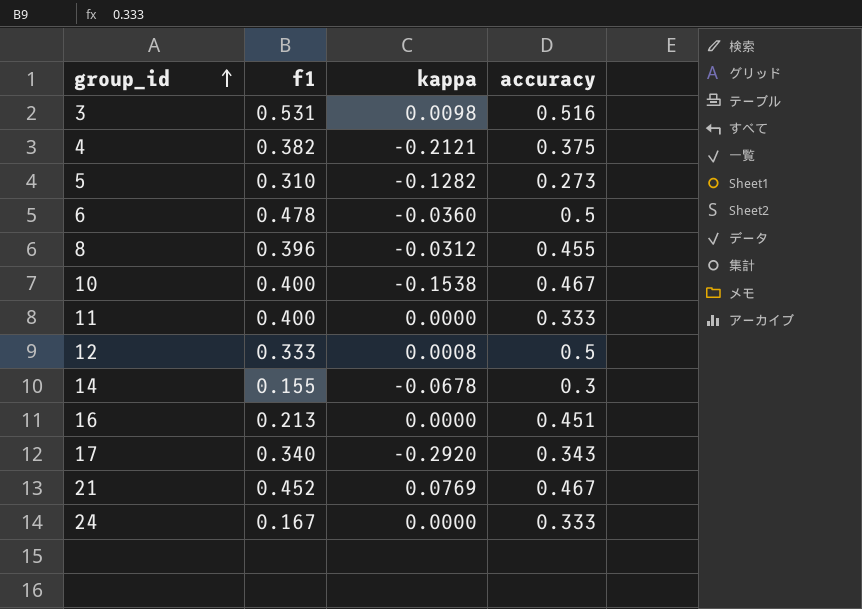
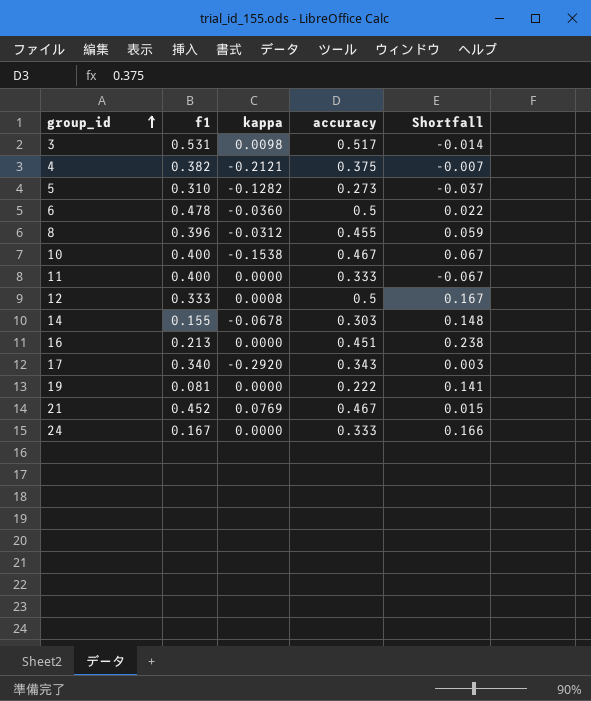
column Shortfall | formula: none -> [accuracy] - [f1]
3 | accuracy: 0.516 -> 0.517
14 | accuracy: 0.3 -> 0.303
row 19: none -> 0.081 | 0.0000 | 0.222 | 0.141

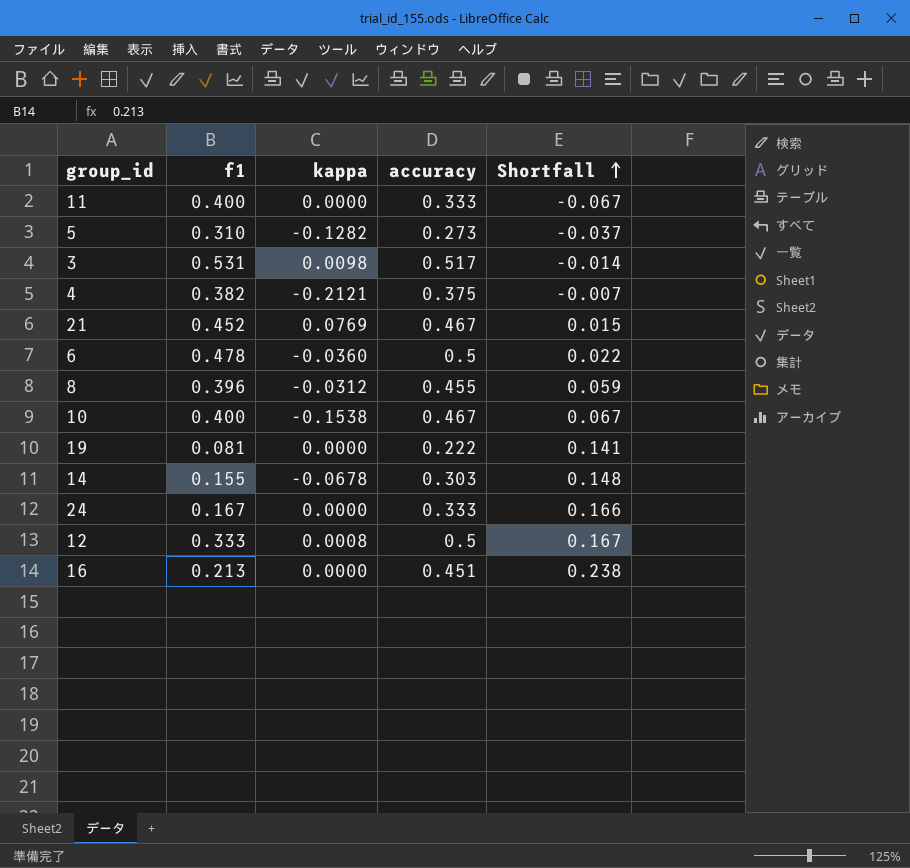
row order: group_id ascending -> Shortfall ascending
row 17: 0.340 | -0.2920 | 0.343 | 0.003 -> none

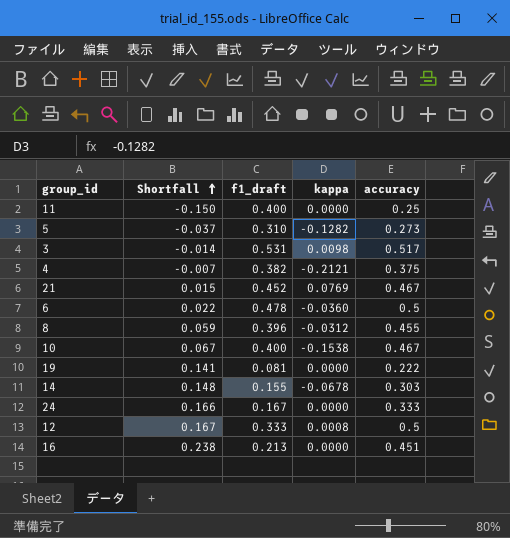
column Shortfall | position: 5 -> 2
column name: f1 -> f1_draft
11 | Shortfall: -0.067 -> -0.150
11 | accuracy: 0.333 -> 0.25

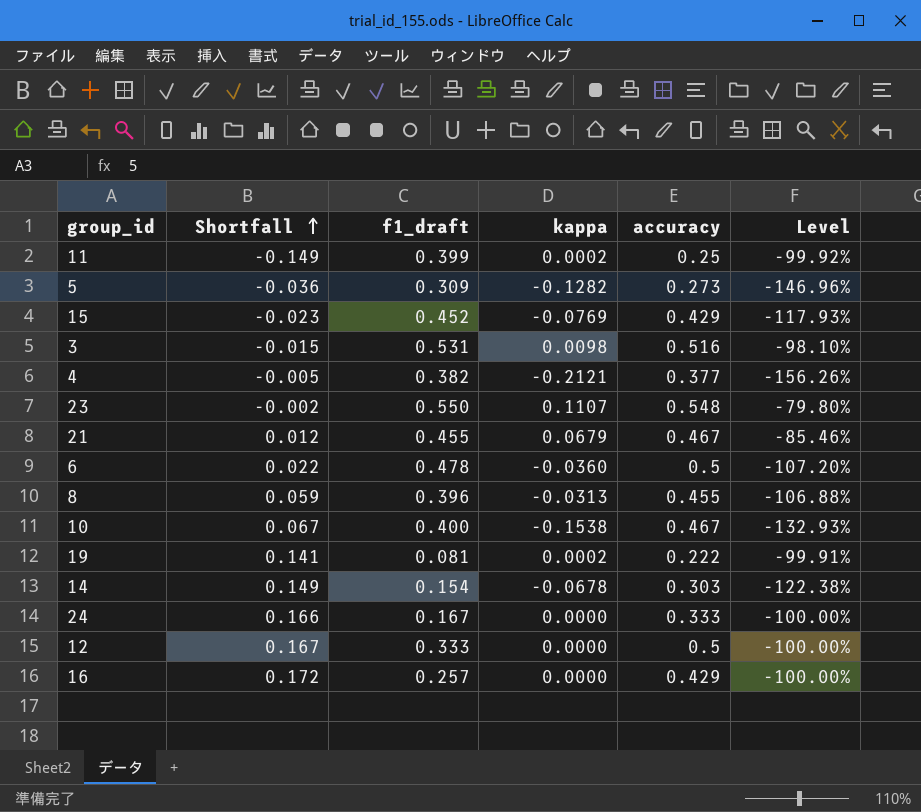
column Level | formula: none -> ([kappa] - [accuracy]) / [accuracy]
11 | Shortfall: -0.150 -> -0.149
11 | f1_draft: 0.400 -> 0.399
11 | kappa: 0.0000 -> 0.0002
5 | Shortfall: -0.037 -> -0.036
5 | f1_draft: 0.310 -> 0.309
row 15: none -> -0.023 | 0.452 | -0.0769 | 0.429 | -117.93%
3 | Shortfall: -0.014 -> -0.015
3 | accuracy: 0.517 -> 0.516
4 | Shortfall: -0.007 -> -0.005
4 | accuracy: 0.375 -> 0.377
row 23: none -> -0.002 | 0.550 | 0.1107 | 0.548 | -79.80%
21 | Shortfall: 0.015 -> 0.012
21 | f1_draft: 0.452 -> 0.455
21 | kappa: 0.0769 -> 0.0679
8 | kappa: -0.0312 -> -0.0313
19 | kappa: 0.0000 -> 0.0002
14 | Shortfall: 0.148 -> 0.149
14 | f1_draft: 0.155 -> 0.154
12 | kappa: 0.0008 -> 0.0000
16 | Shortfall: 0.238 -> 0.172
16 | f1_draft: 0.213 -> 0.257
16 | accuracy: 0.451 -> 0.429

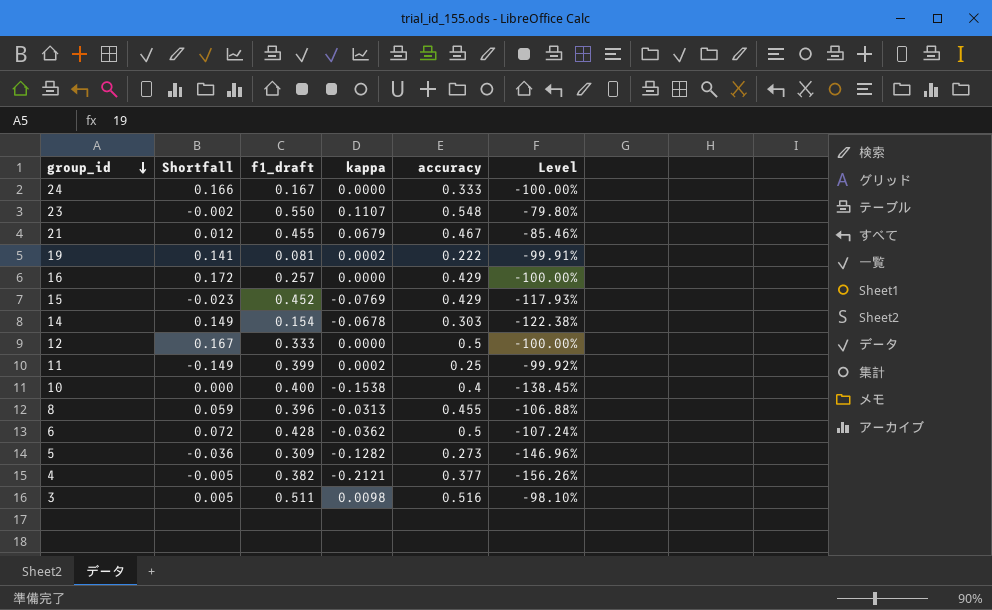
row order: Shortfall ascending -> group_id descending
10 | Shortfall: 0.067 -> 0.000
10 | accuracy: 0.467 -> 0.4
10 | Level: -132.93% -> -138.45%
6 | Shortfall: 0.022 -> 0.072
6 | f1_draft: 0.478 -> 0.428
6 | kappa: -0.0360 -> -0.0362
6 | Level: -107.20% -> -107.24%
3 | Shortfall: -0.015 -> 0.005
3 | f1_draft: 0.531 -> 0.511

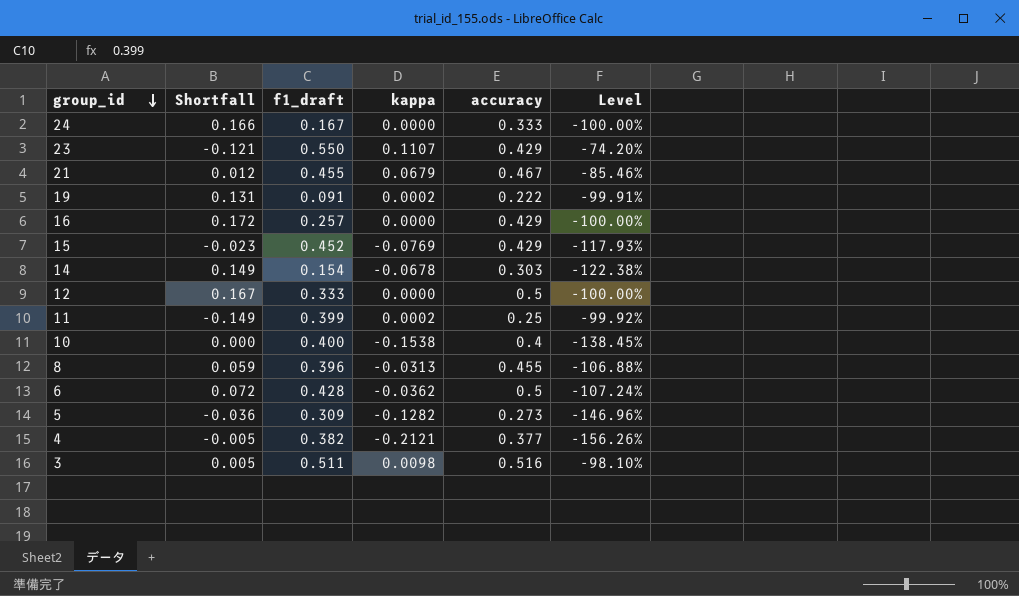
23 | Shortfall: -0.002 -> -0.121
23 | accuracy: 0.548 -> 0.429
23 | Level: -79.80% -> -74.20%
19 | Shortfall: 0.141 -> 0.131
19 | f1_draft: 0.081 -> 0.091

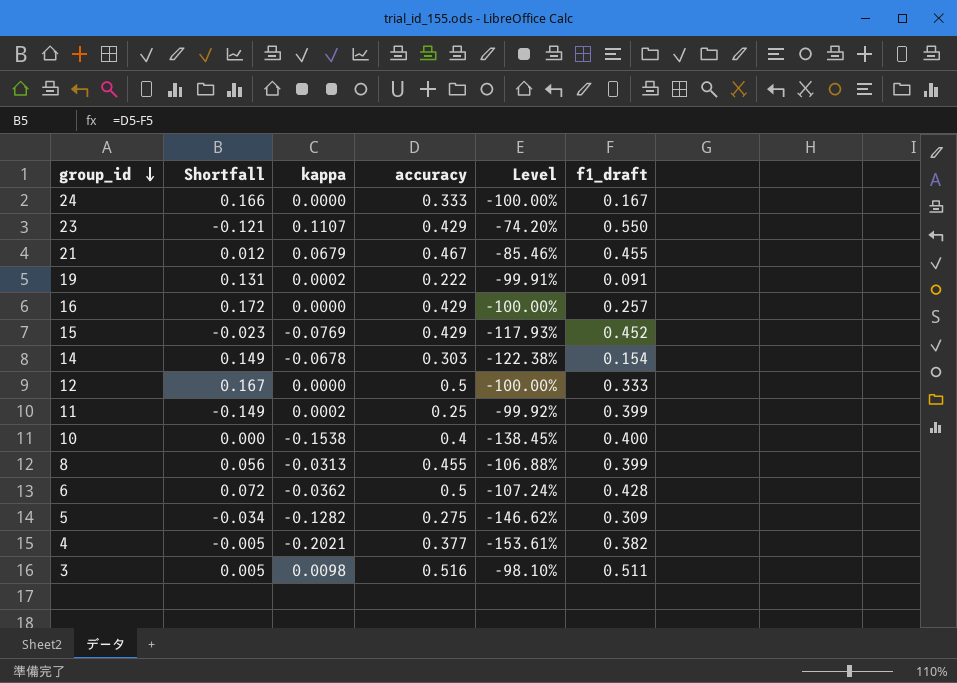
column f1_draft | position: 3 -> 6
8 | Shortfall: 0.059 -> 0.056
8 | f1_draft: 0.396 -> 0.399
5 | Shortfall: -0.036 -> -0.034
5 | accuracy: 0.273 -> 0.275
5 | Level: -146.96% -> -146.62%
4 | kappa: -0.2121 -> -0.2021
4 | Level: -156.26% -> -153.61%

